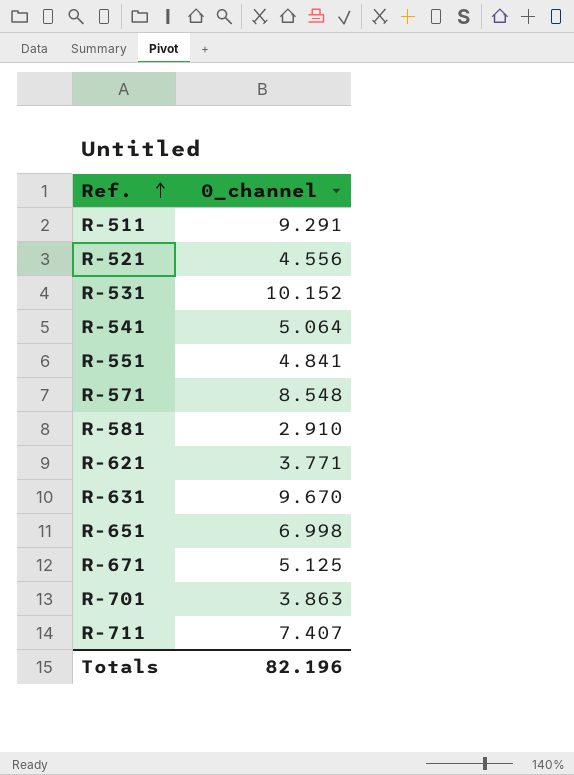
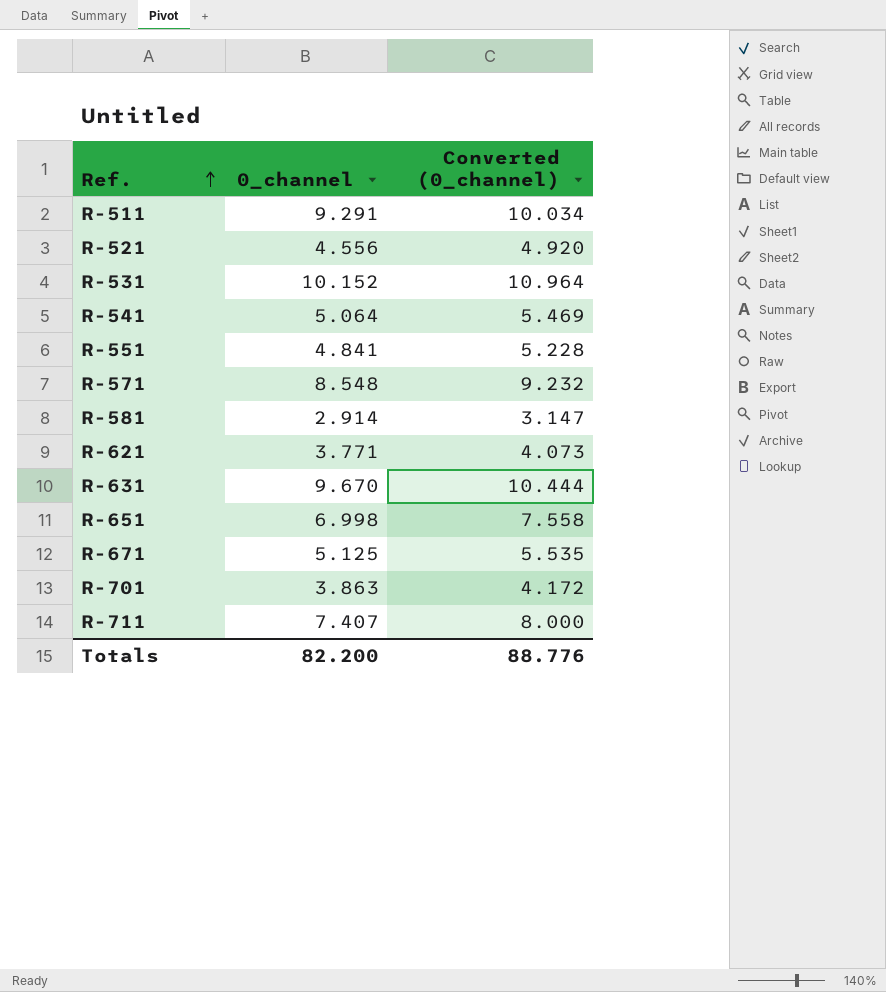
column Converted (0_channel) | formula: none -> [0_channel] * 1.08
R-581 | 0_channel: 2.910 -> 2.914
Totals | 0_channel: 82.196 -> 82.200

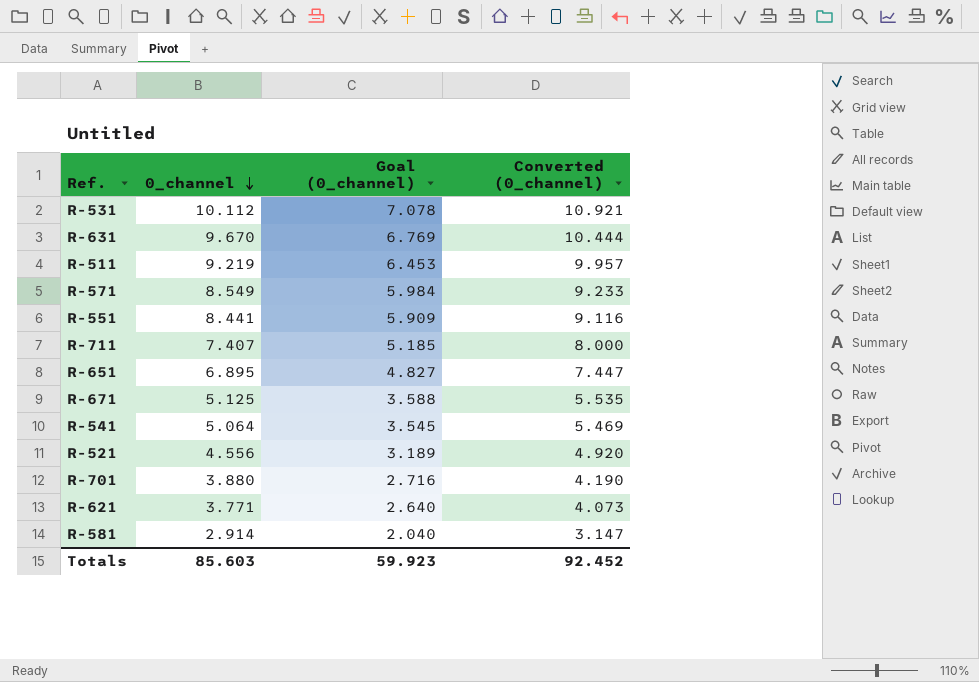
row order: Ref. ascending -> 0_channel descending
column Goal (0_channel) | formula: none -> [0_channel] * 0.7
R-531 | 0_channel: 10.152 -> 10.112
R-531 | Converted (0_channel): 10.964 -> 10.921
R-511 | 0_channel: 9.291 -> 9.219
R-511 | Converted (0_channel): 10.034 -> 9.957
R-571 | 0_channel: 8.548 -> 8.549
R-571 | Converted (0_channel): 9.232 -> 9.233
R-551 | 0_channel: 4.841 -> 8.441
R-551 | Converted (0_channel): 5.228 -> 9.116
R-651 | 0_channel: 6.998 -> 6.895
R-651 | Converted (0_channel): 7.558 -> 7.447
R-701 | 0_channel: 3.863 -> 3.880
R-701 | Converted (0_channel): 4.172 -> 4.190
Totals | 0_channel: 82.200 -> 85.603
Totals | Converted (0_channel): 88.776 -> 92.452

